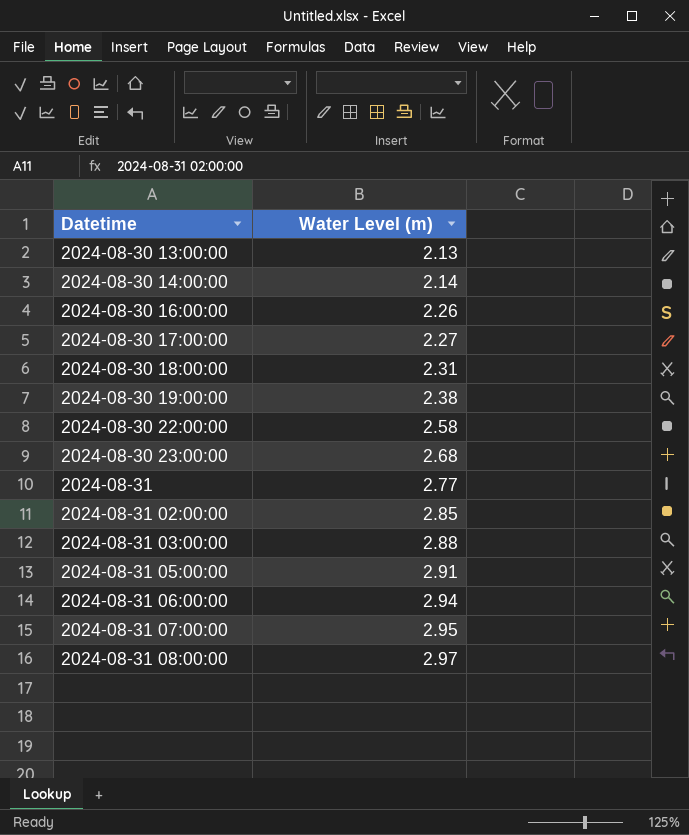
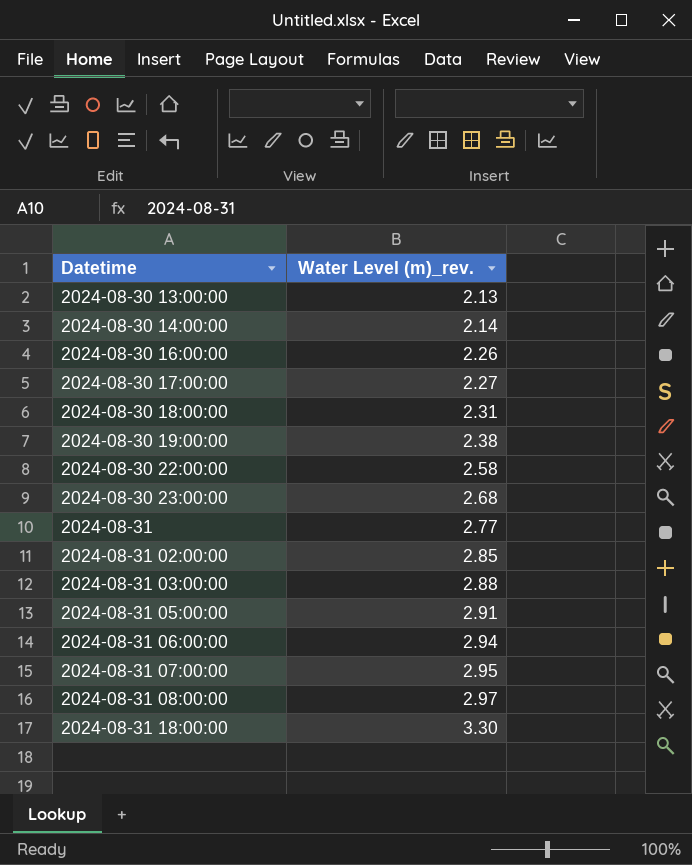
column name: Water Level (m) -> Water Level (m)_rev.
row 2024-08-31 18:00:00: none -> 3.30

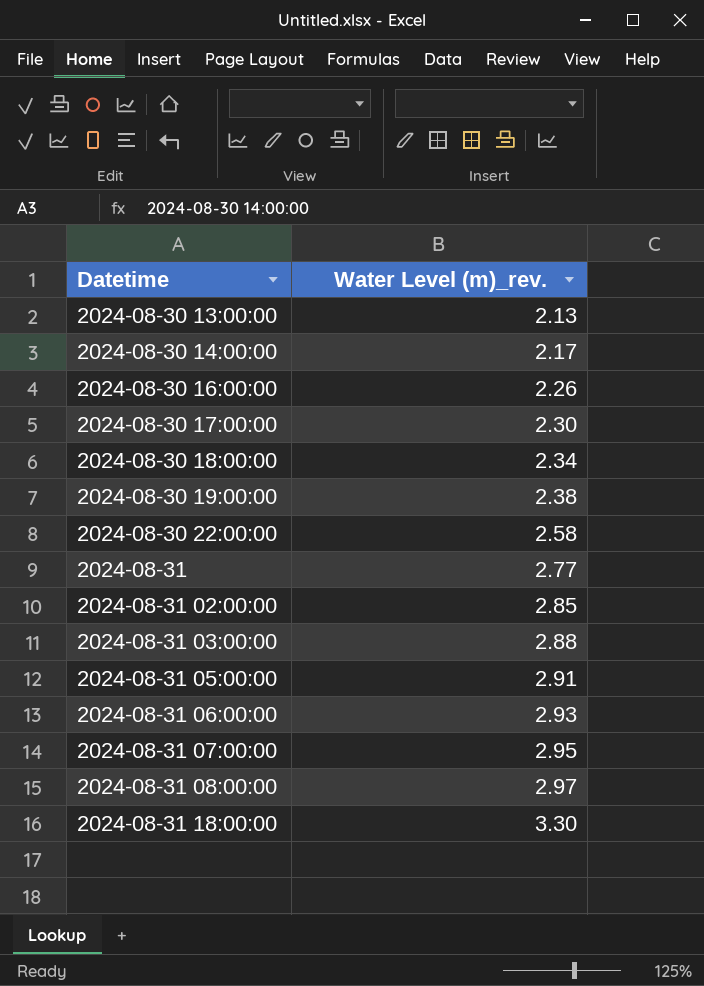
row 2024-08-30 23:00:00: 2.68 -> none
2024-08-30 14:00:00 | Water Level (m)_rev.: 2.14 -> 2.17
2024-08-30 17:00:00 | Water Level (m)_rev.: 2.27 -> 2.30
2024-08-30 18:00:00 | Water Level (m)_rev.: 2.31 -> 2.34
2024-08-31 06:00:00 | Water Level (m)_rev.: 2.94 -> 2.93

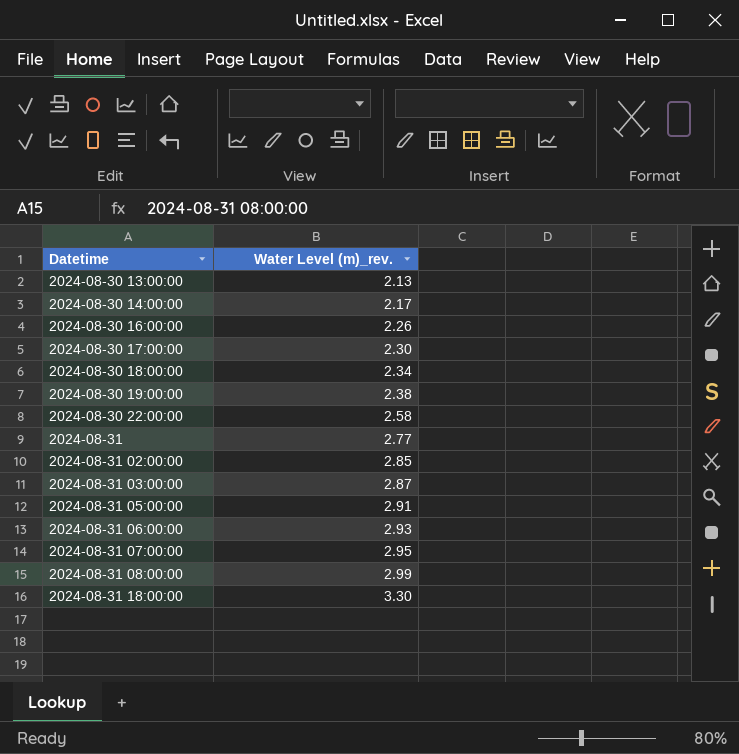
2024-08-31 03:00:00 | Water Level (m)_rev.: 2.88 -> 2.87
2024-08-31 08:00:00 | Water Level (m)_rev.: 2.97 -> 2.99

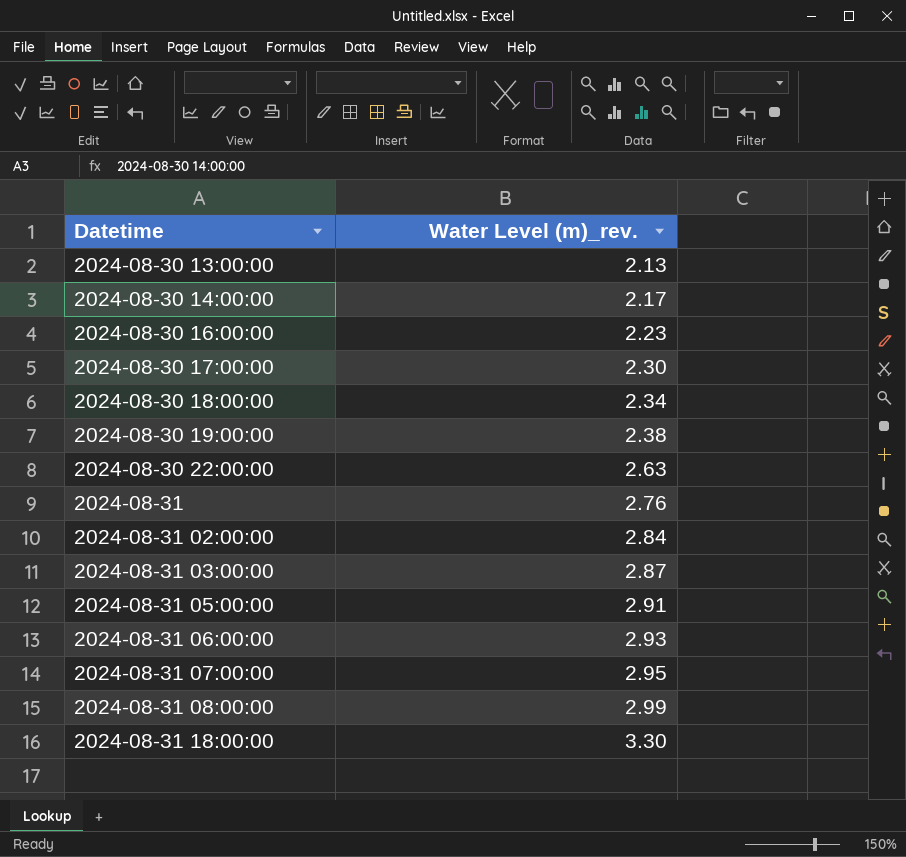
2024-08-30 16:00:00 | Water Level (m)_rev.: 2.26 -> 2.23
2024-08-30 22:00:00 | Water Level (m)_rev.: 2.58 -> 2.63
2024-08-31 | Water Level (m)_rev.: 2.77 -> 2.76
2024-08-31 02:00:00 | Water Level (m)_rev.: 2.85 -> 2.84

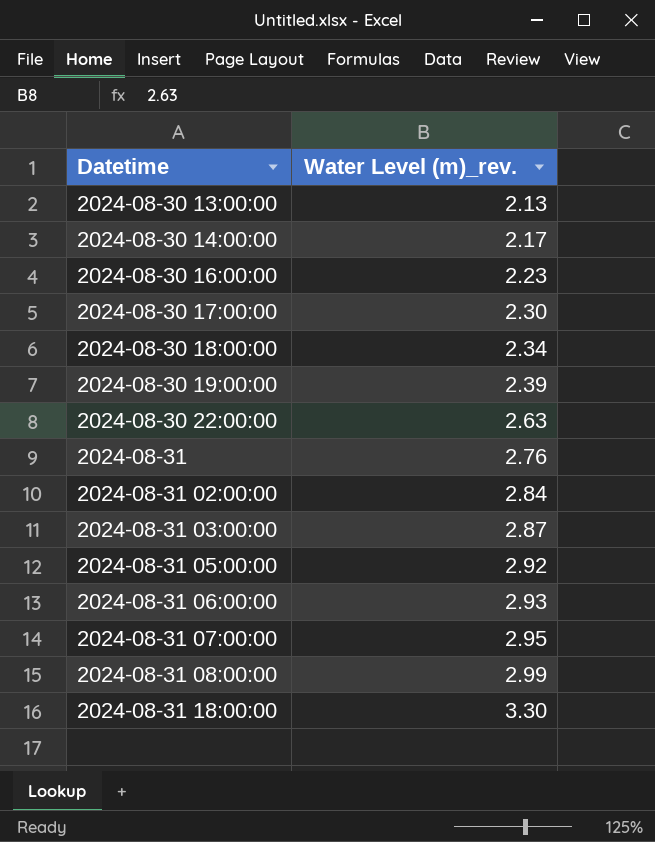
2024-08-30 19:00:00 | Water Level (m)_rev.: 2.38 -> 2.39
2024-08-31 05:00:00 | Water Level (m)_rev.: 2.91 -> 2.92

